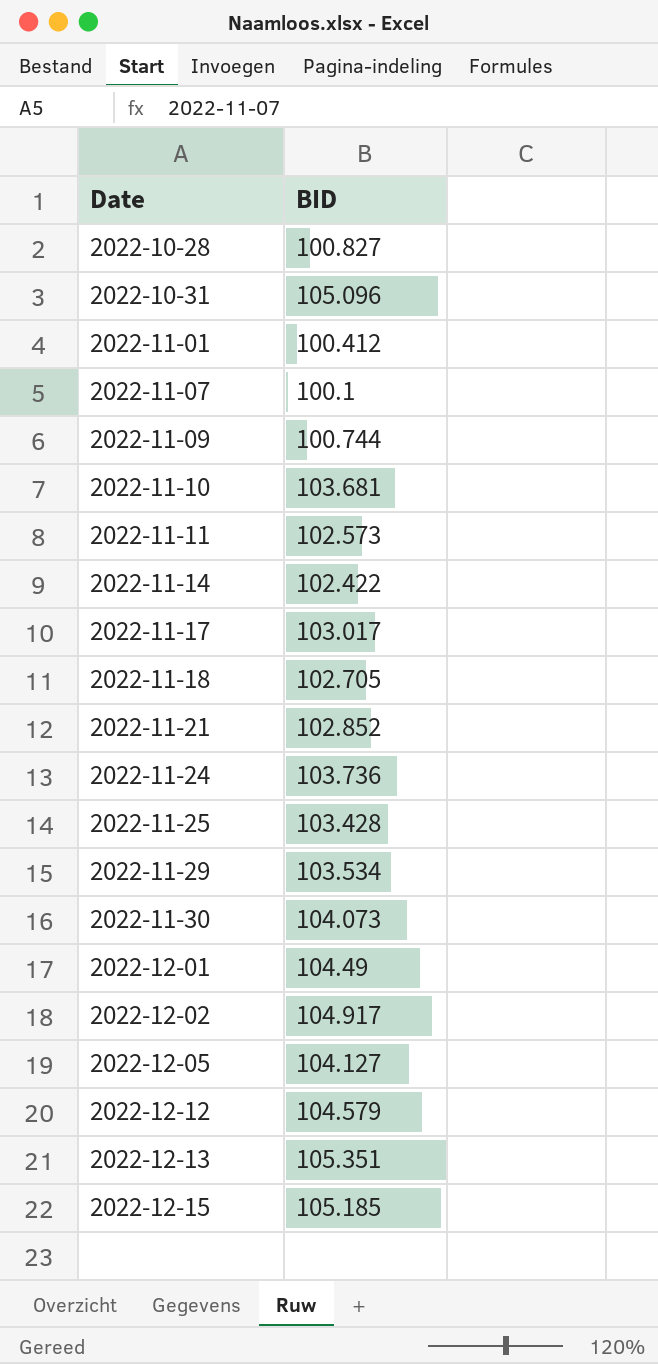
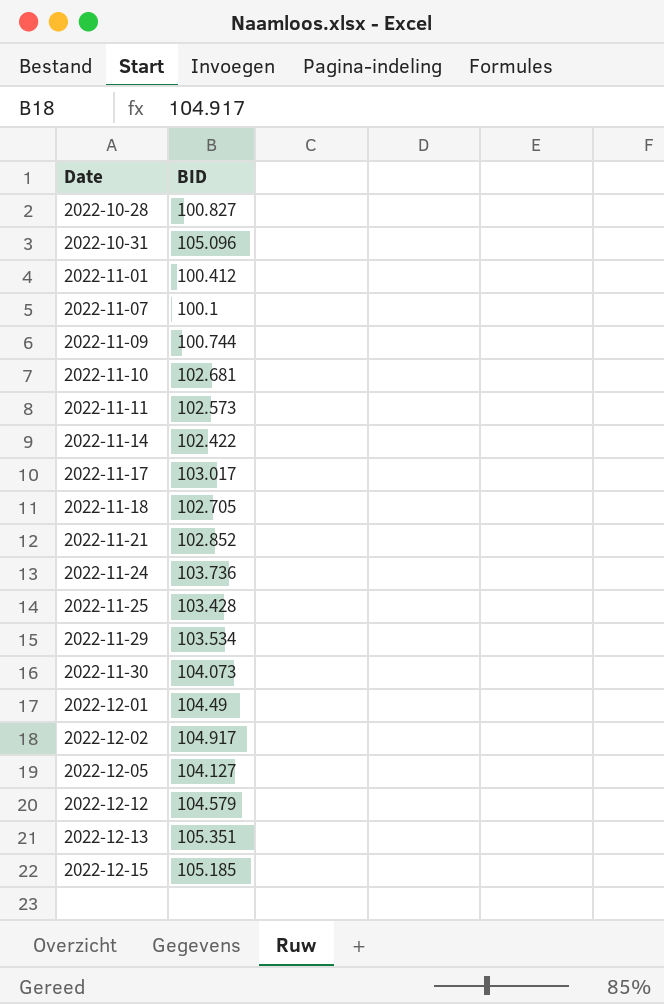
2022-11-10 | BID: 103.681 -> 102.681

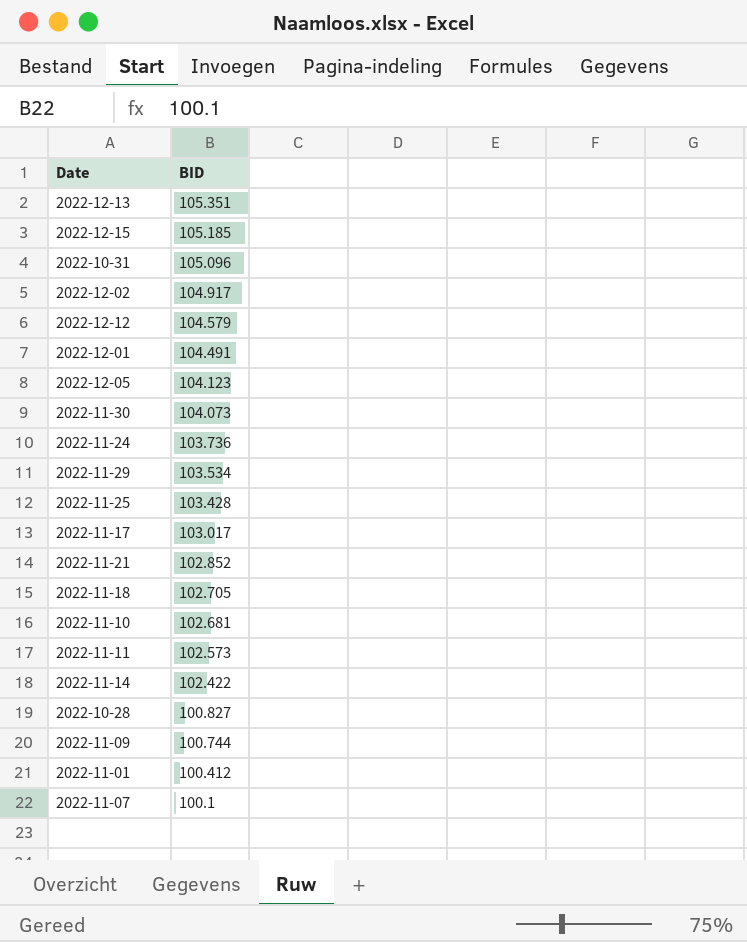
row order: Date ascending -> BID descending
2022-12-01 | BID: 104.49 -> 104.491
2022-12-05 | BID: 104.127 -> 104.123

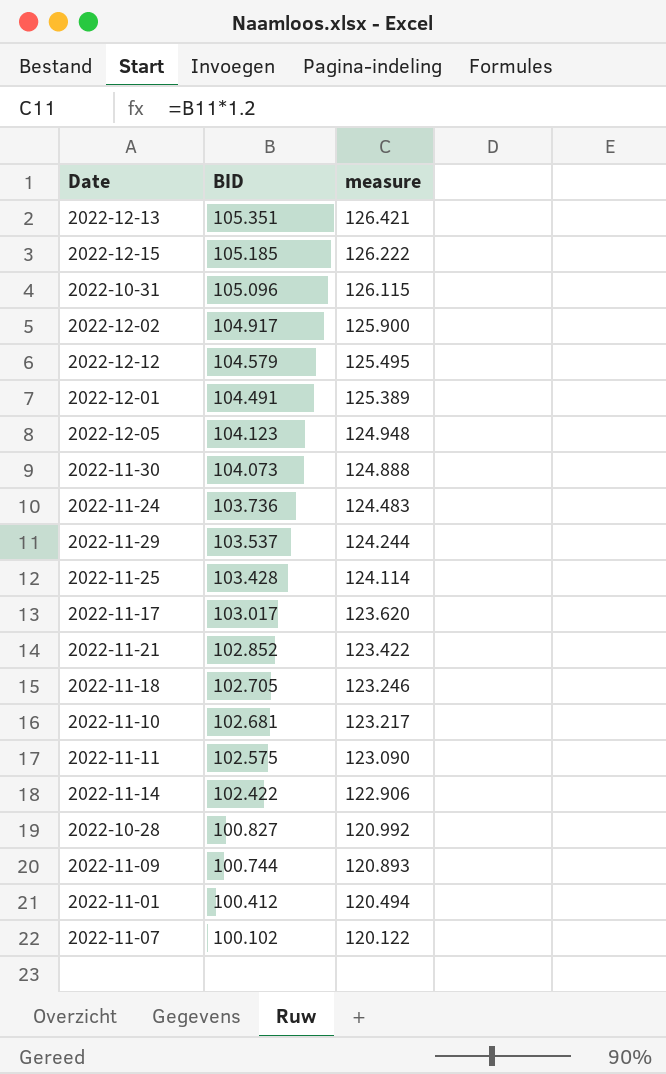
column measure | formula: none -> [BID] * 1.2
2022-11-29 | BID: 103.534 -> 103.537
2022-11-11 | BID: 102.573 -> 102.575
2022-11-07 | BID: 100.1 -> 100.102

